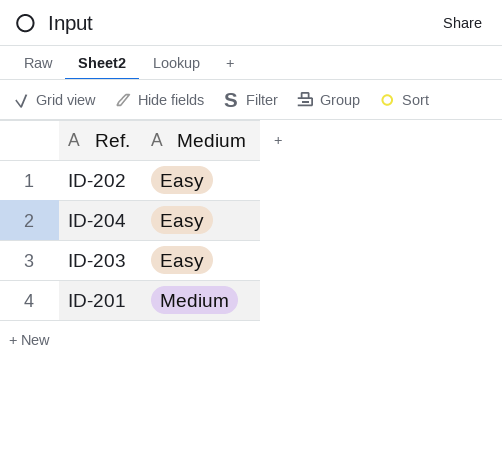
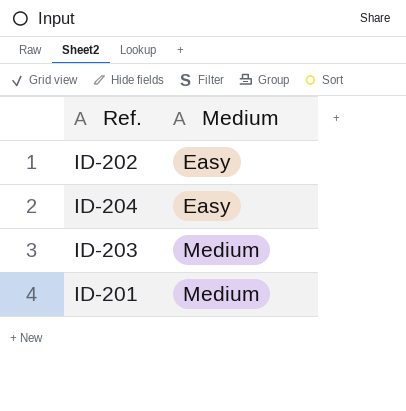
ID-203 | Medium: Easy -> Medium

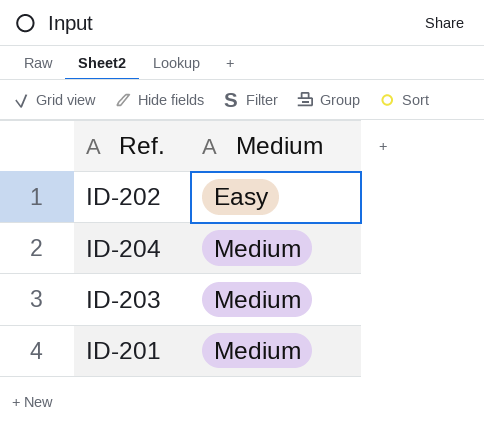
ID-204 | Medium: Easy -> Medium

